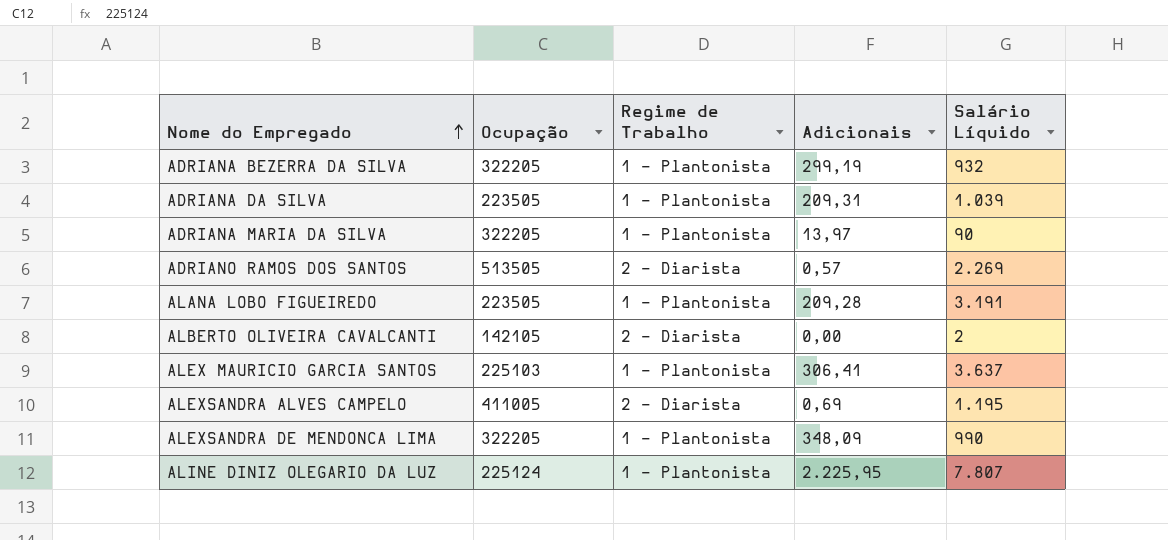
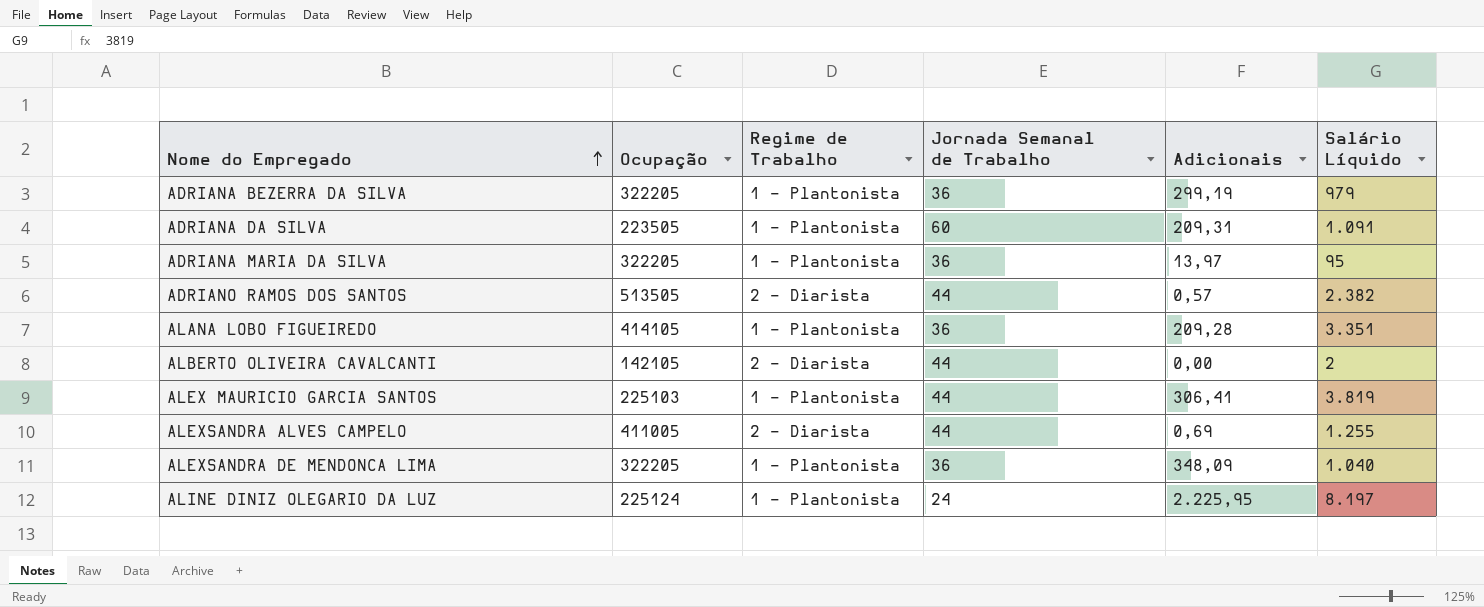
column Jornada Semanal de Trabalho | position: none -> 4
ADRIANA BEZERRA DA SILVA | Salário Líquido: 932 -> 979
ADRIANA DA SILVA | Salário Líquido: 1.039 -> 1.091
ADRIANA MARIA DA SILVA | Salário Líquido: 90 -> 95
ADRIANO RAMOS DOS SANTOS | Salário Líquido: 2.269 -> 2.382
ALANA LOBO FIGUEIREDO | Ocupação: 223505 -> 414105
ALANA LOBO FIGUEIREDO | Salário Líquido: 3.191 -> 3.351
ALEX MAURICIO GARCIA SANTOS | Salário Líquido: 3.637 -> 3.819
ALEXSANDRA ALVES CAMPELO | Salário Líquido: 1.195 -> 1.255
ALEXSANDRA DE MENDONCA LIMA | Salário Líquido: 990 -> 1.040
ALINE DINIZ OLEGARIO DA LUZ | Salário Líquido: 7.807 -> 8.197

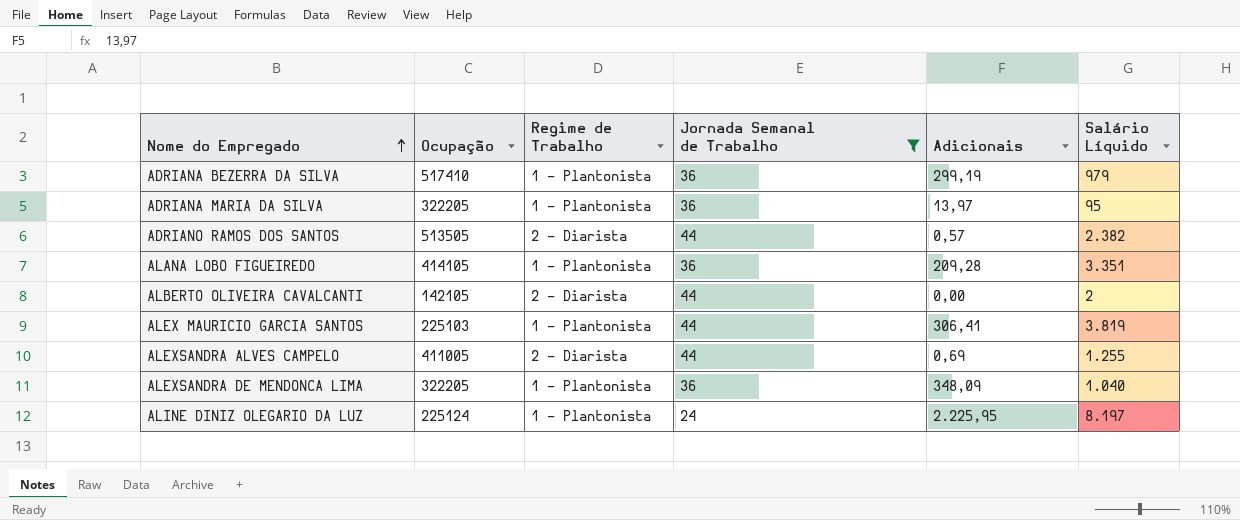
filter: none -> Jornada Semanal de Trabalho != 60
ADRIANA BEZERRA DA SILVA | Ocupação: 322205 -> 517410

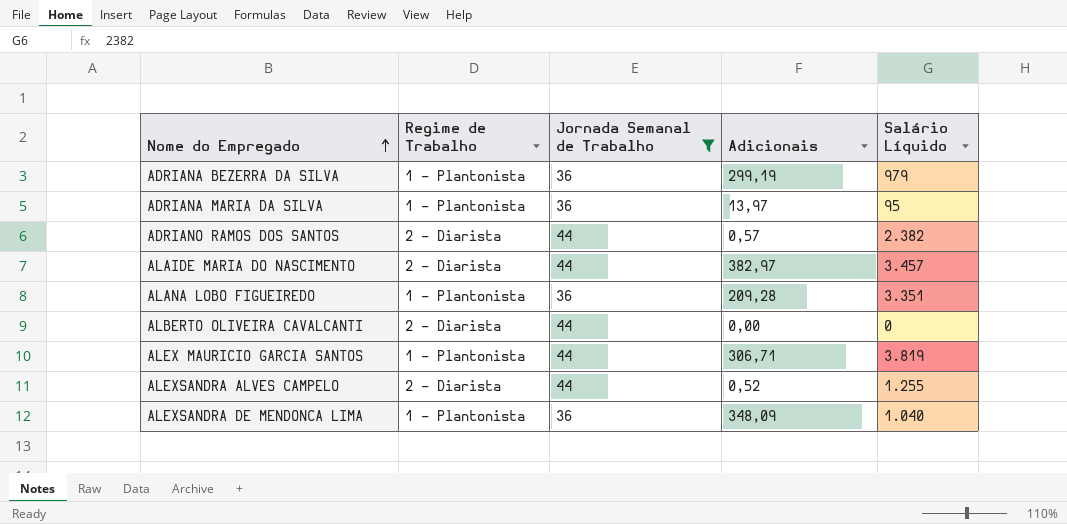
column Ocupação | position: 2 -> none
row ALINE DINIZ OLEGARIO DA LUZ: 225124 | 1 - Plantonista | 24 | 2.225,95 | 8.197 -> none
row ALAIDE MARIA DO NASCIMENTO: none -> 2 - Diarista | 44 | 382,97 | 3.457
ALBERTO OLIVEIRA CAVALCANTI | Salário Líquido: 2 -> 0
ALEX MAURICIO GARCIA SANTOS | Adicionais: 306,41 -> 306,71
ALEXSANDRA ALVES CAMPELO | Adicionais: 0,69 -> 0,52

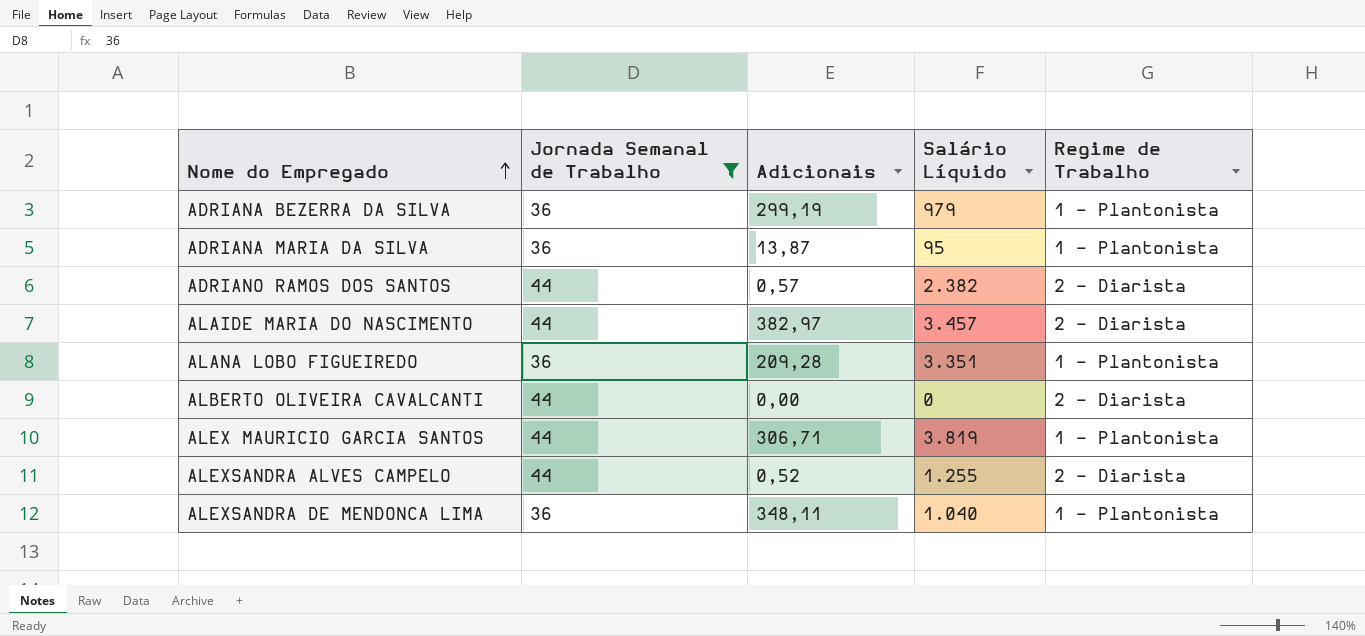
column Regime de Trabalho | position: 2 -> 5
ADRIANA MARIA DA SILVA | Adicionais: 13,97 -> 13,87
ALEXSANDRA DE MENDONCA LIMA | Adicionais: 348,09 -> 348,11

